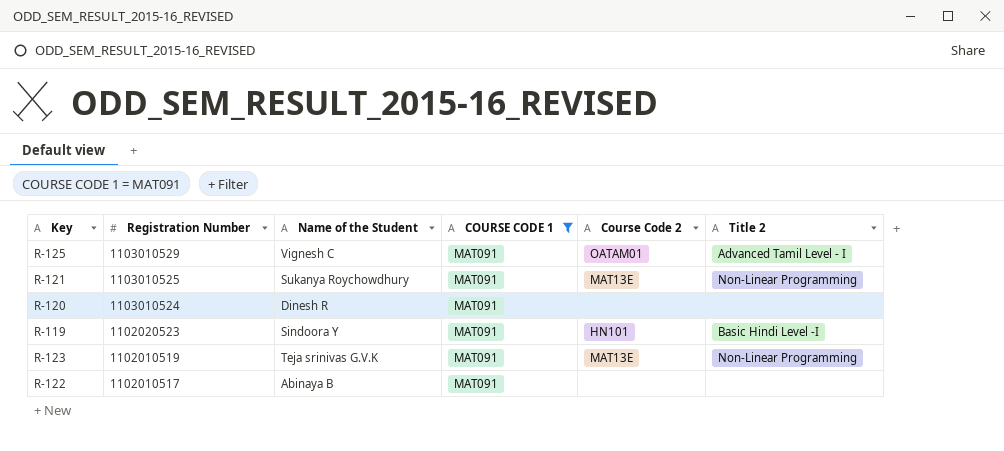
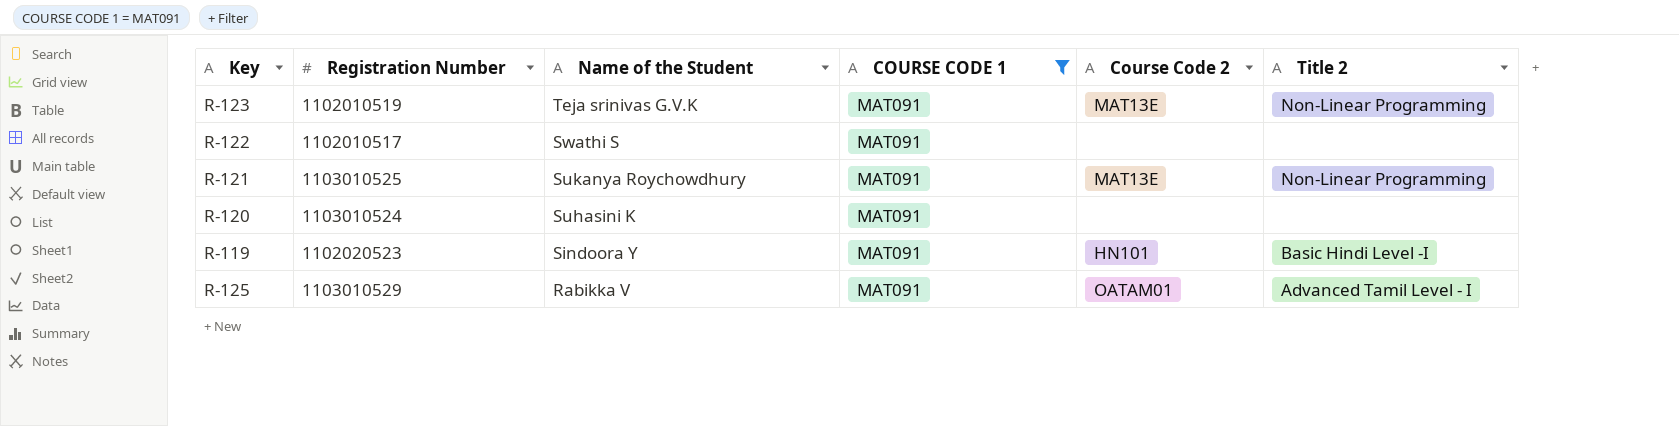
row order: Registration Number descending -> Name of the Student descending
R-122 | Name of the Student: Abinaya B -> Swathi S
R-120 | Name of the Student: Dinesh R -> Suhasini K
R-125 | Name of the Student: Vignesh C -> Rabikka V

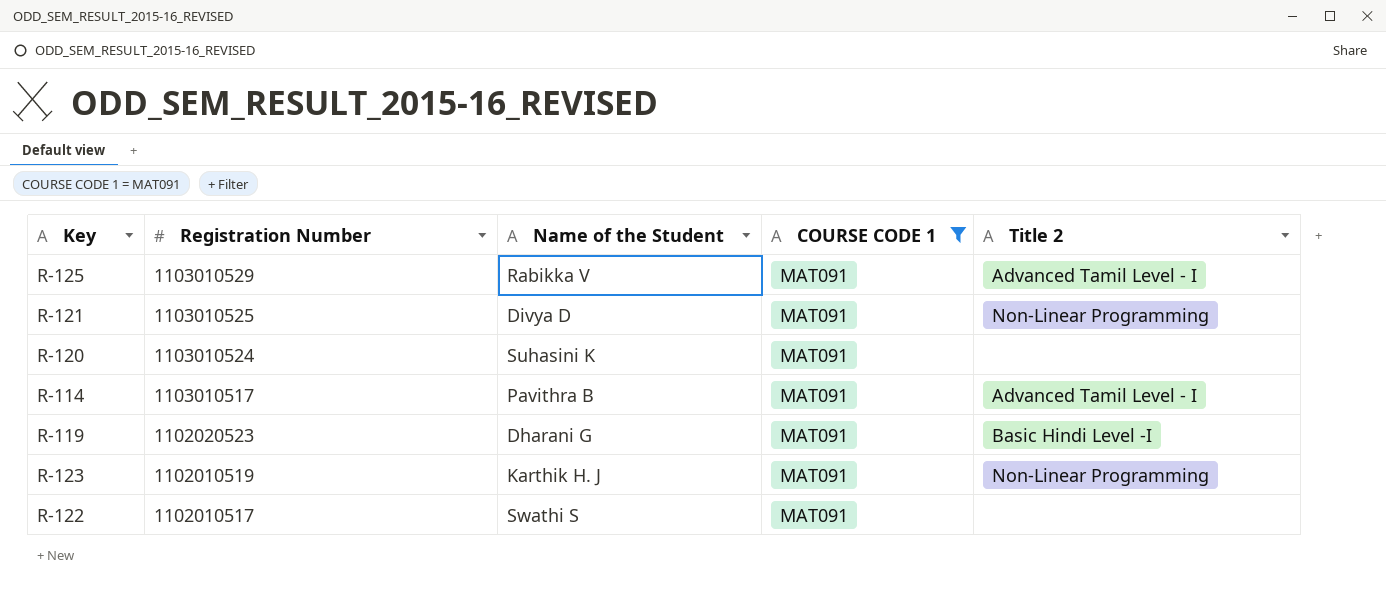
row order: Name of the Student descending -> Registration Number descending
column Course Code 2 | position: 5 -> none
R-121 | Name of the Student: Sukanya Roychowdhury -> Divya D
row R-114: none -> 1103010517 | Pavithra B | MAT091 | Advanced Tamil Level - I
R-119 | Name of the Student: Sindoora Y -> Dharani G
R-123 | Name of the Student: Teja srinivas G.V.K -> Karthik H. J

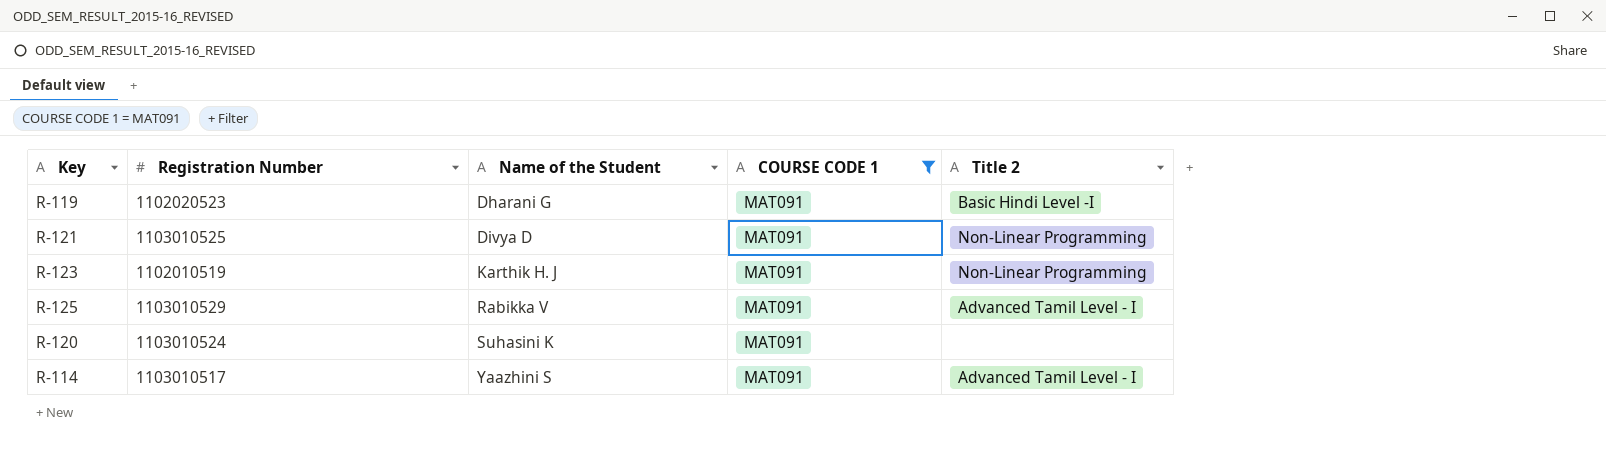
row order: Registration Number descending -> Name of the Student ascending
row R-122: 1102010517 | Swathi S | MAT091 | none -> none
R-114 | Name of the Student: Pavithra B -> Yaazhini S

